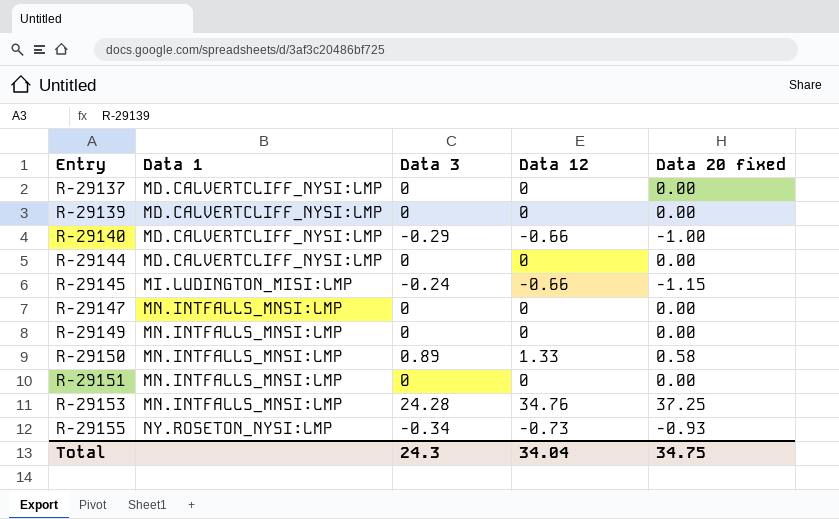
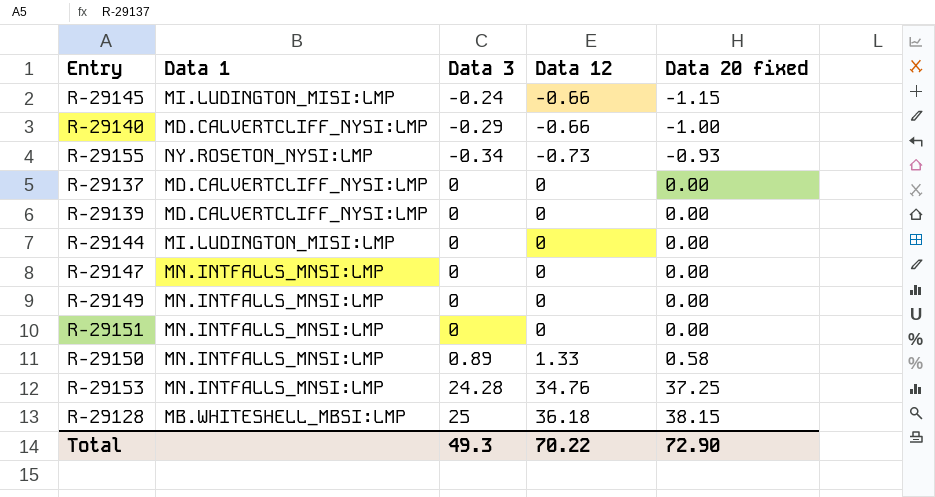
row order: Entry ascending -> Data 20 fixed ascending
R-29144 | Data 1: MD.CALVERTCLIFF_NYSI:LMP -> MI.LUDINGTON_MISI:LMP
row R-29128: none -> MB.WHITESHELL_MBSI:LMP | 25 | 36.18 | 38.15
Total | Data 3: 24.3 -> 49.3
Total | Data 12: 34.04 -> 70.22
Total | Data 20 fixed: 34.75 -> 72.90

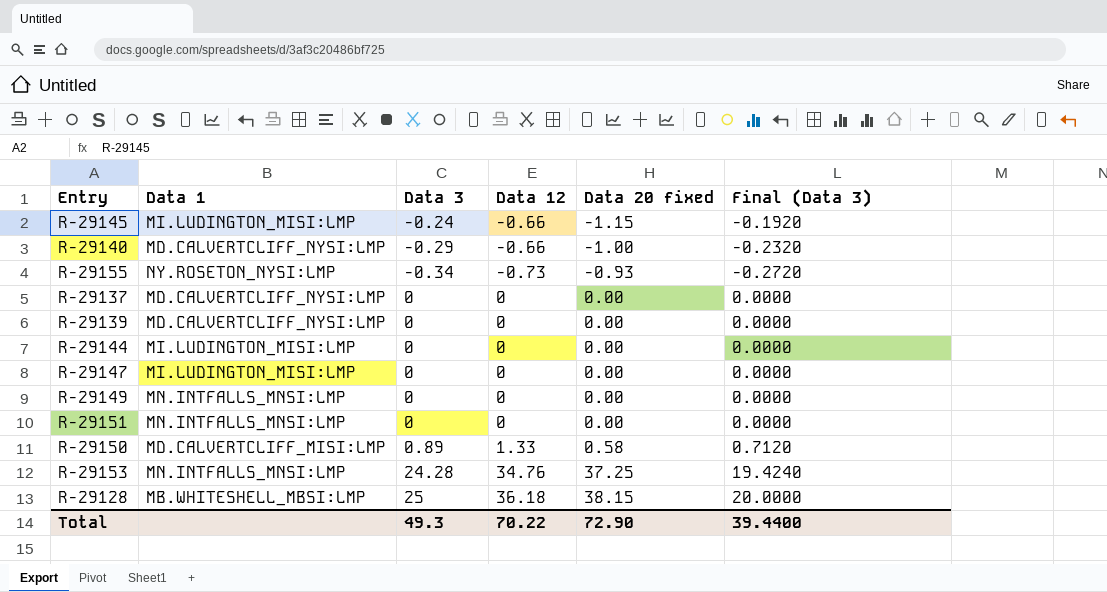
column Final (Data 3) | formula: none -> [Data 3] * 0.8
R-29147 | Data 1: MN.INTFALLS_MNSI:LMP -> MI.LUDINGTON_MISI:LMP
R-29150 | Data 1: MN.INTFALLS_MNSI:LMP -> MD.CALVERTCLIFF_MISI:LMP

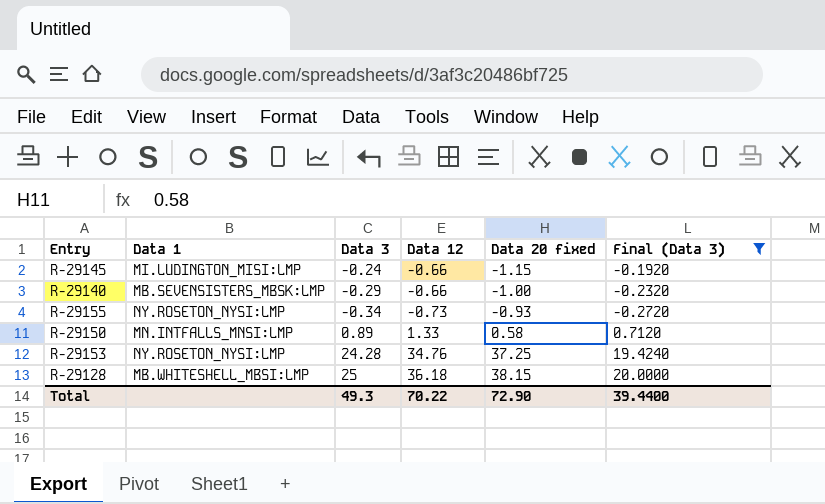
filter: none -> Final (Data 3) != 0.0000
R-29140 | Data 1: MD.CALVERTCLIFF_NYSI:LMP -> MB.SEVENSISTERS_MBSK:LMP
R-29150 | Data 1: MD.CALVERTCLIFF_MISI:LMP -> MN.INTFALLS_MNSI:LMP
R-29153 | Data 1: MN.INTFALLS_MNSI:LMP -> NY.ROSETON_NYSI:LMP

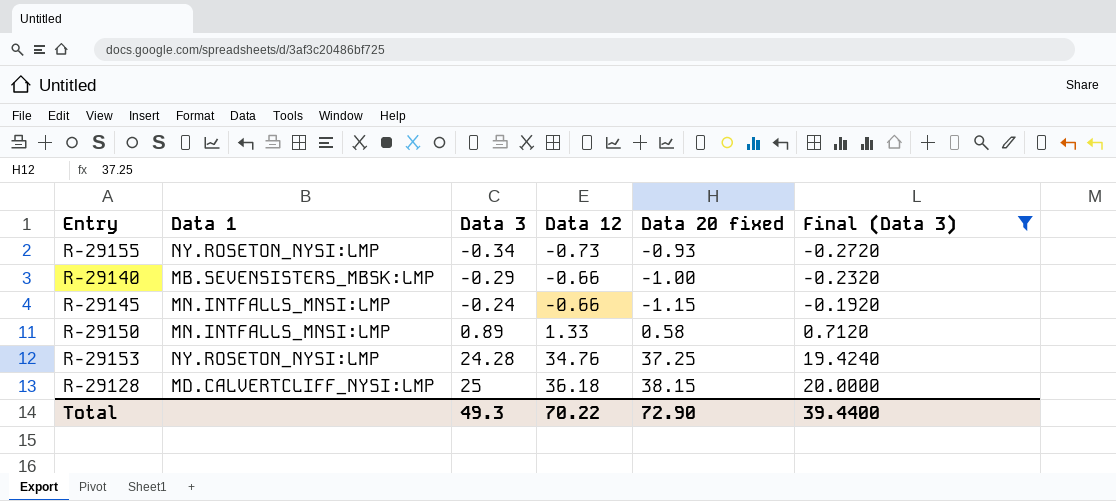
row order: Data 20 fixed ascending -> Data 3 ascending
R-29145 | Data 1: MI.LUDINGTON_MISI:LMP -> MN.INTFALLS_MNSI:LMP
R-29128 | Data 1: MB.WHITESHELL_MBSI:LMP -> MD.CALVERTCLIFF_NYSI:LMP

